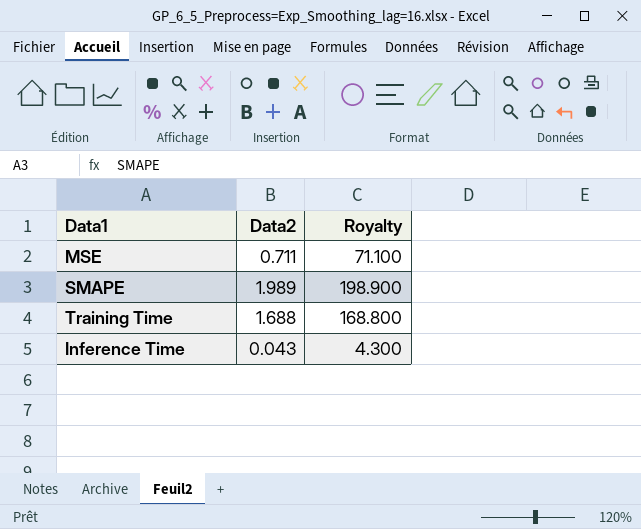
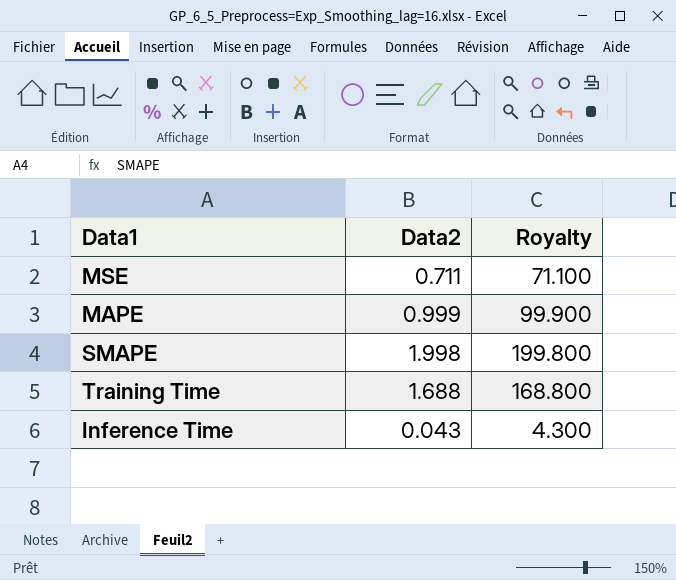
row MAPE: none -> 0.999 | 99.900
SMAPE | Data2: 1.989 -> 1.998
SMAPE | Royalty: 198.900 -> 199.800

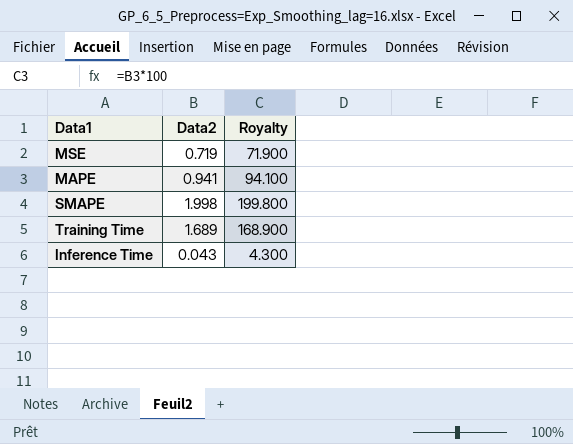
MSE | Data2: 0.711 -> 0.719
MSE | Royalty: 71.100 -> 71.900
MAPE | Data2: 0.999 -> 0.941
MAPE | Royalty: 99.900 -> 94.100
Training Time | Data2: 1.688 -> 1.689
Training Time | Royalty: 168.800 -> 168.900

